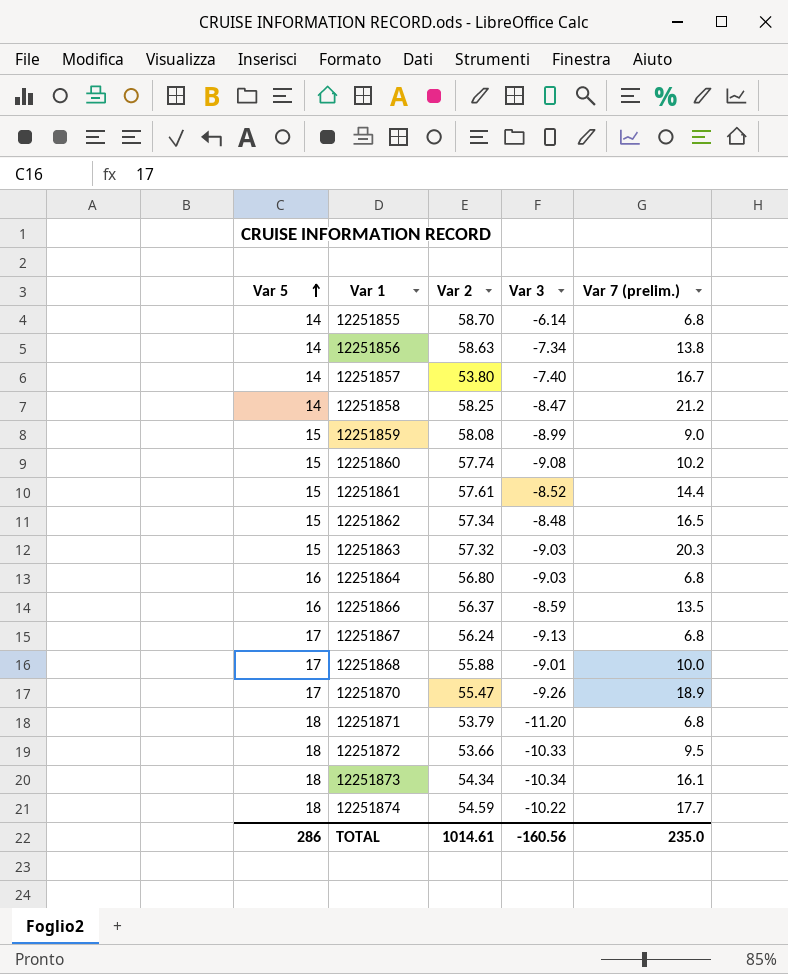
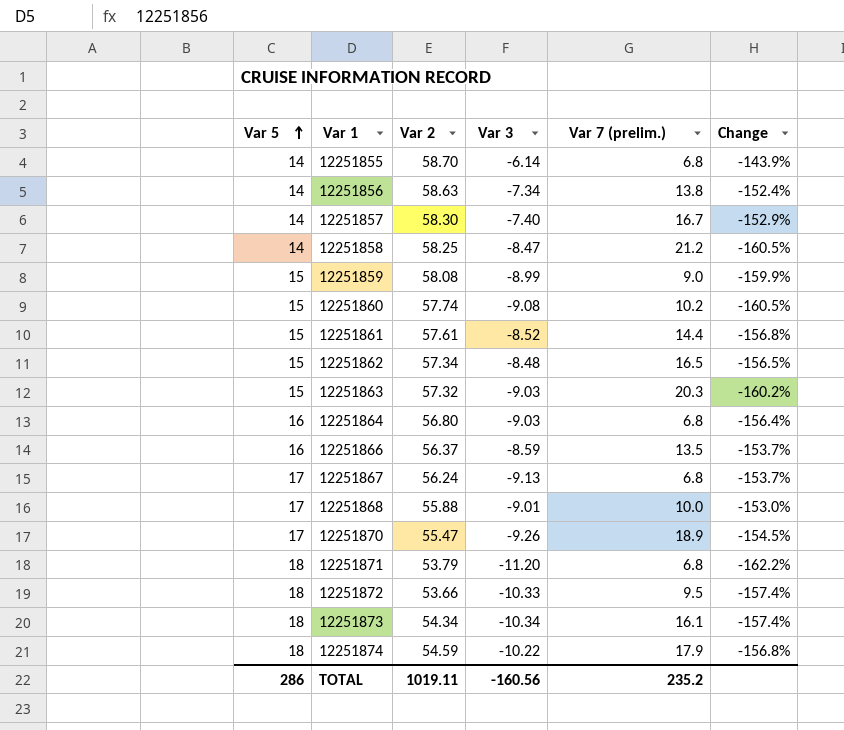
column Change | formula: none -> ([Var 3] - [Var 5]) / [Var 5]
12251857 | Var 2: 53.80 -> 58.30
12251874 | Var 7 (prelim.): 17.7 -> 17.9
TOTAL | Var 2: 1014.61 -> 1019.11
TOTAL | Var 7 (prelim.): 235.0 -> 235.2

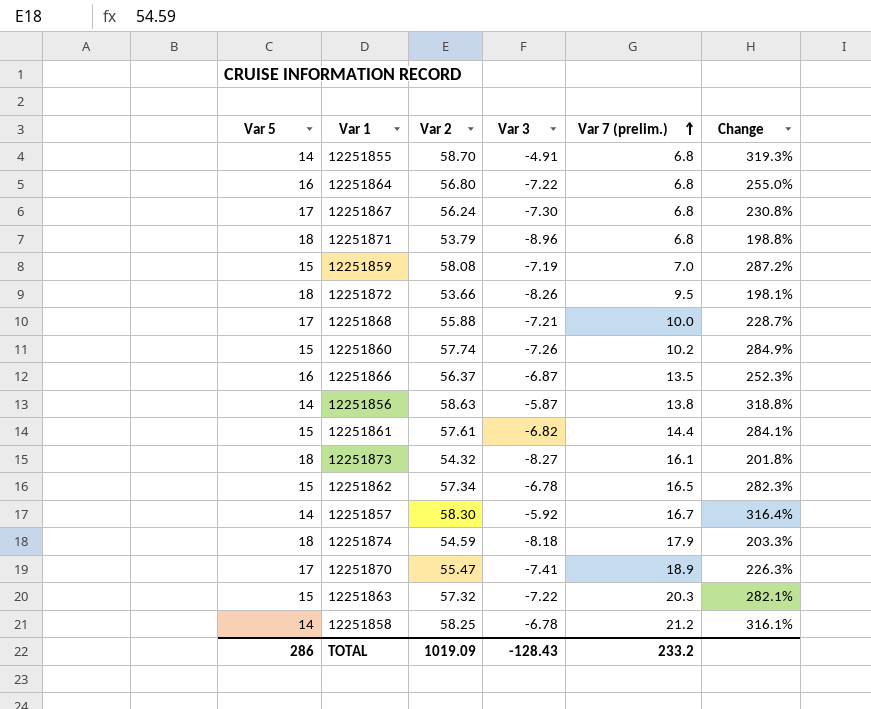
row order: Var 5 ascending -> Var 7 (prelim.) ascending
column Change | formula: ([Var 3] - [Var 5]) / [Var 5] -> ([Var 2] - [Var 5]) / [Var 5]
12251855 | Var 3: -6.14 -> -4.91
12251864 | Var 3: -9.03 -> -7.22
12251867 | Var 3: -9.13 -> -7.30
12251871 | Var 3: -11.20 -> -8.96
12251859 | Var 3: -8.99 -> -7.19
12251859 | Var 7 (prelim.): 9.0 -> 7.0
12251872 | Var 3: -10.33 -> -8.26
12251868 | Var 3: -9.01 -> -7.21
12251860 | Var 3: -9.08 -> -7.26
12251866 | Var 3: -8.59 -> -6.87
12251856 | Var 3: -7.34 -> -5.87
12251861 | Var 3: -8.52 -> -6.82
12251873 | Var 2: 54.34 -> 54.32
12251873 | Var 3: -10.34 -> -8.27
12251862 | Var 3: -8.48 -> -6.78
12251857 | Var 3: -7.40 -> -5.92
12251874 | Var 3: -10.22 -> -8.18
12251870 | Var 3: -9.26 -> -7.41
12251863 | Var 3: -9.03 -> -7.22
12251858 | Var 3: -8.47 -> -6.78
TOTAL | Var 2: 1019.11 -> 1019.09
TOTAL | Var 3: -160.56 -> -128.43
TOTAL | Var 7 (prelim.): 235.2 -> 233.2

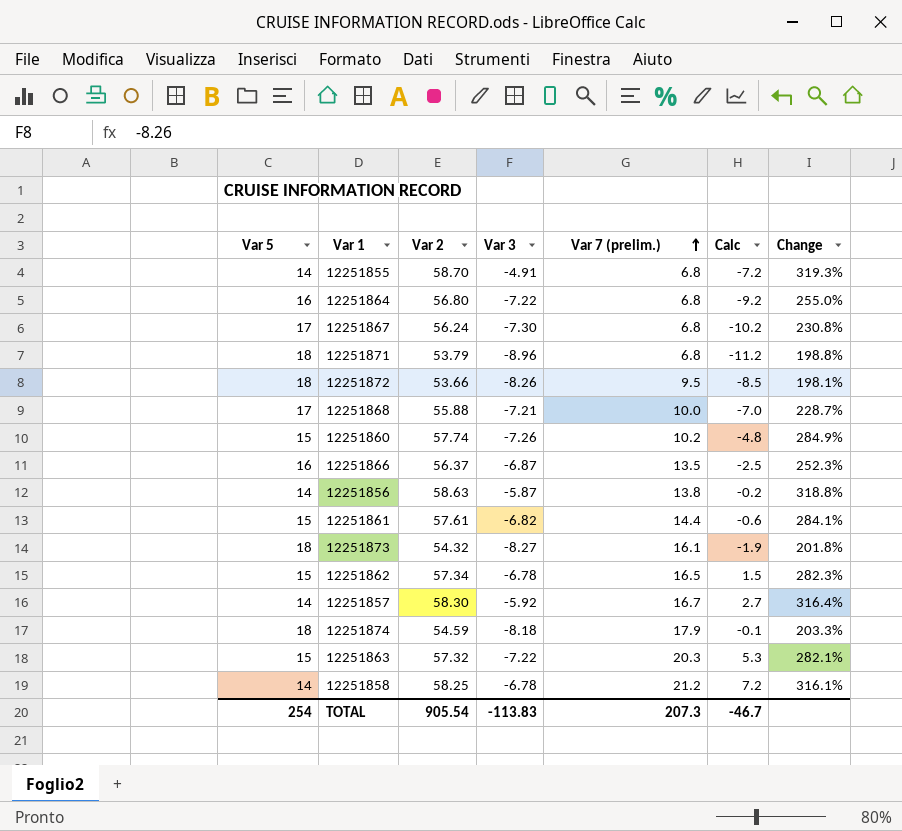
column Calc | formula: none -> [Var 7 (prelim.)] - [Var 5]
row 12251859: 15 | 58.08 | -7.19 | 7.0 | 287.2% -> none
row 12251870: 17 | 55.47 | -7.41 | 18.9 | 226.3% -> none
TOTAL | Var 5: 286 -> 254
TOTAL | Var 2: 1019.09 -> 905.54
TOTAL | Var 3: -128.43 -> -113.83
TOTAL | Var 7 (prelim.): 233.2 -> 207.3

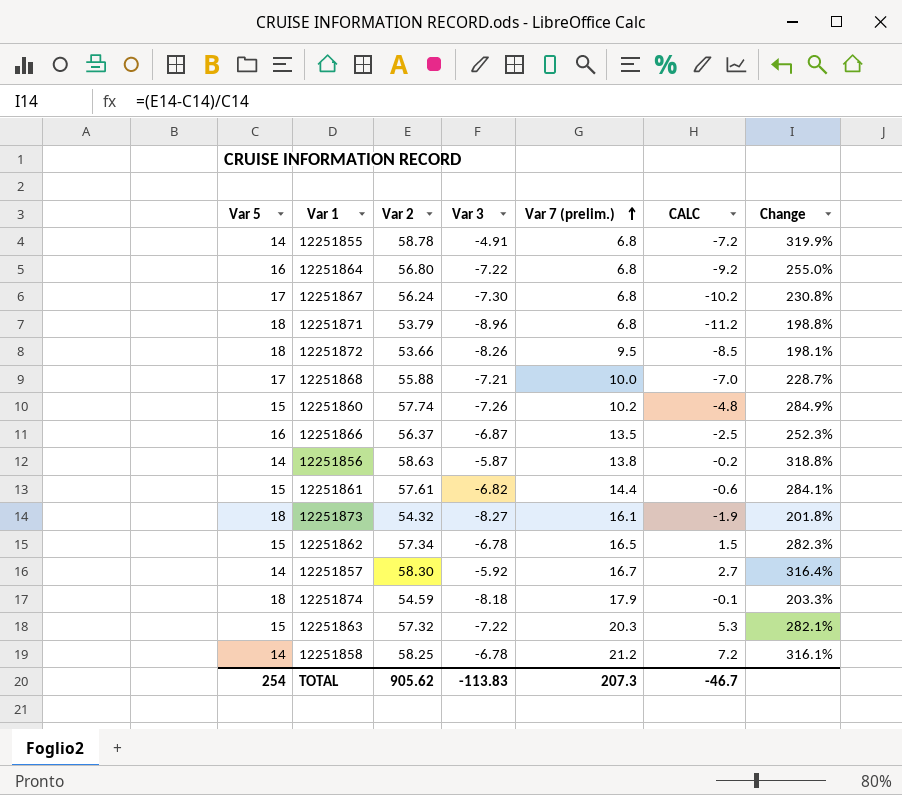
column name: Calc -> CALC
12251855 | Var 2: 58.70 -> 58.78
12251855 | Change: 319.3% -> 319.9%
TOTAL | Var 2: 905.54 -> 905.62

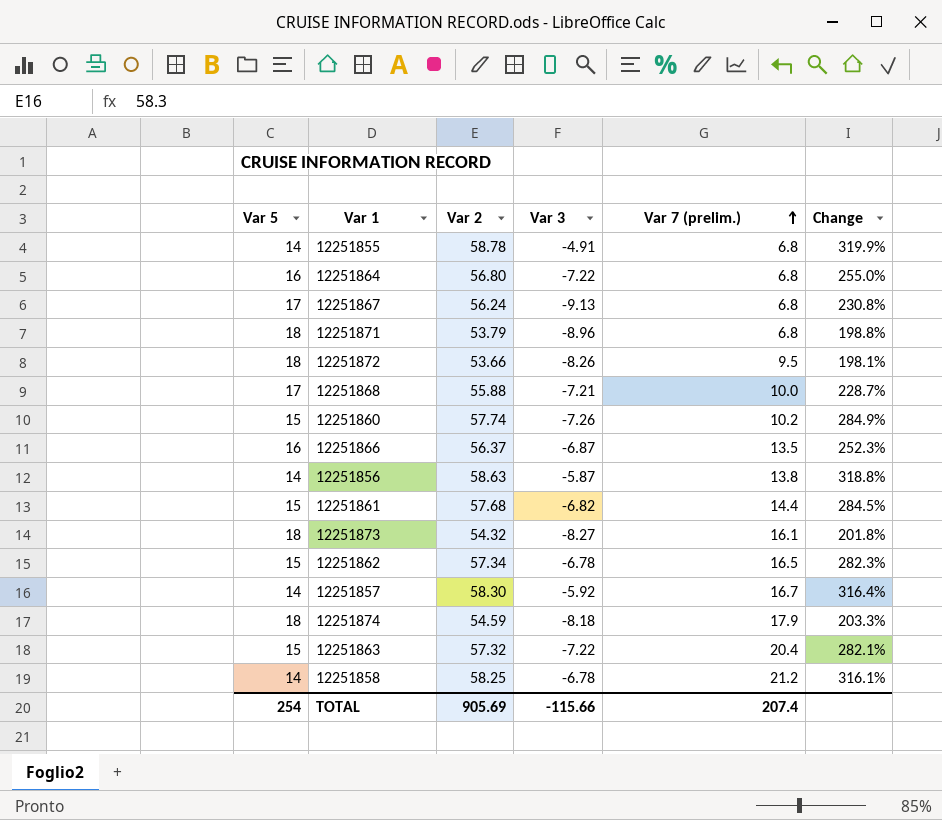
column CALC | formula: [Var 7 (prelim.)] - [Var 5] -> none
12251867 | Var 3: -7.30 -> -9.13
12251861 | Var 2: 57.61 -> 57.68
12251861 | Change: 284.1% -> 284.5%
12251863 | Var 7 (prelim.): 20.3 -> 20.4
TOTAL | Var 2: 905.62 -> 905.69
TOTAL | Var 3: -113.83 -> -115.66
TOTAL | Var 7 (prelim.): 207.3 -> 207.4

